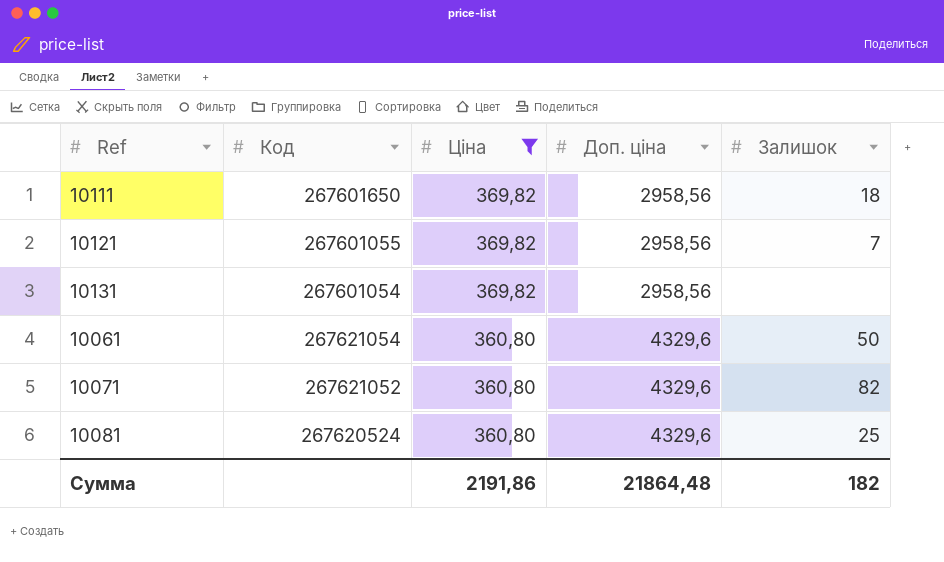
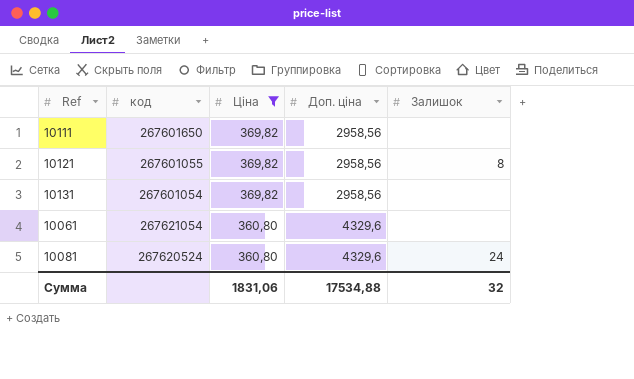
column name: Код -> код
row 10071: 267621052 | 360,80 | 4329,6 | 82 -> none
10111 | Залишок: 18 -> none
10121 | Залишок: 7 -> 8
10061 | Залишок: 50 -> none
10081 | Залишок: 25 -> 24
Сумма | Ціна: 2191,86 -> 1831,06
Сумма | Доп. ціна: 21864,48 -> 17534,88
Сумма | Залишок: 182 -> 32

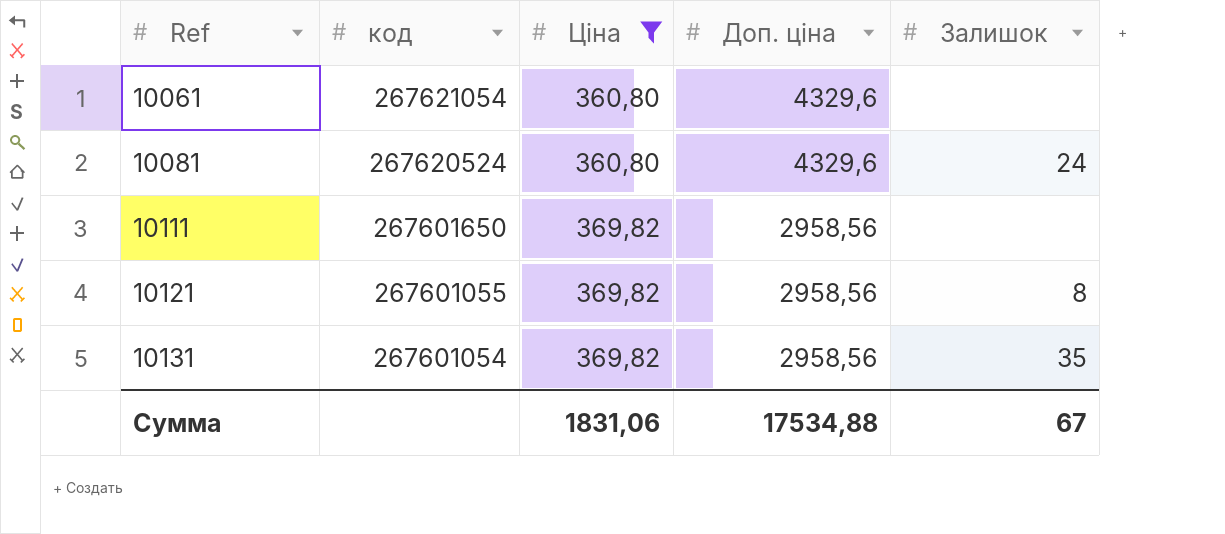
row order: Ціна descending -> Ref ascending
10131 | Залишок: none -> 35
Сумма | Залишок: 32 -> 67

